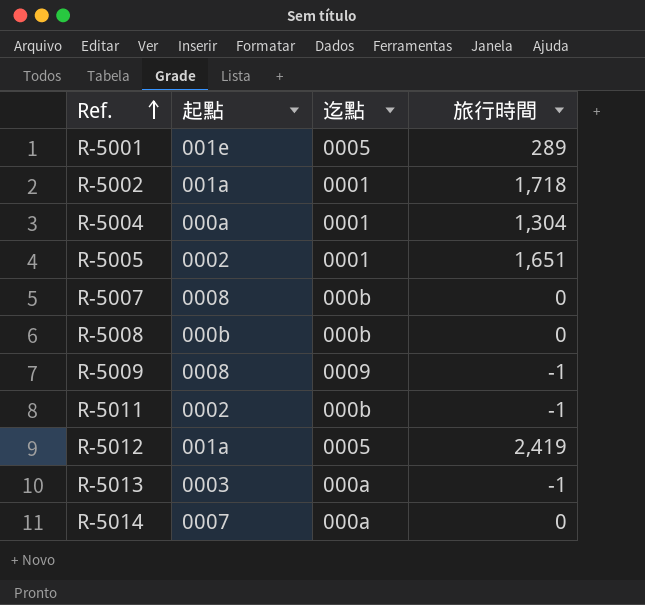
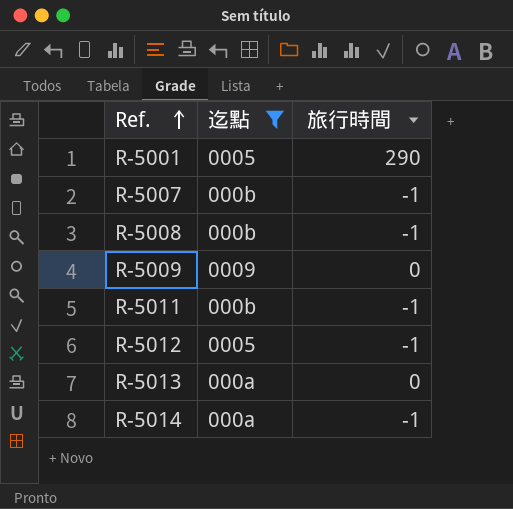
filter: none -> 迄點 != 0001
column 起點 | position: 2 -> none
R-5001 | 旅行時間: 289 -> 290
R-5007 | 旅行時間: 0 -> -1
R-5008 | 旅行時間: 0 -> -1
R-5009 | 旅行時間: -1 -> 0
R-5012 | 旅行時間: 2,419 -> -1
R-5013 | 旅行時間: -1 -> 0
R-5014 | 旅行時間: 0 -> -1

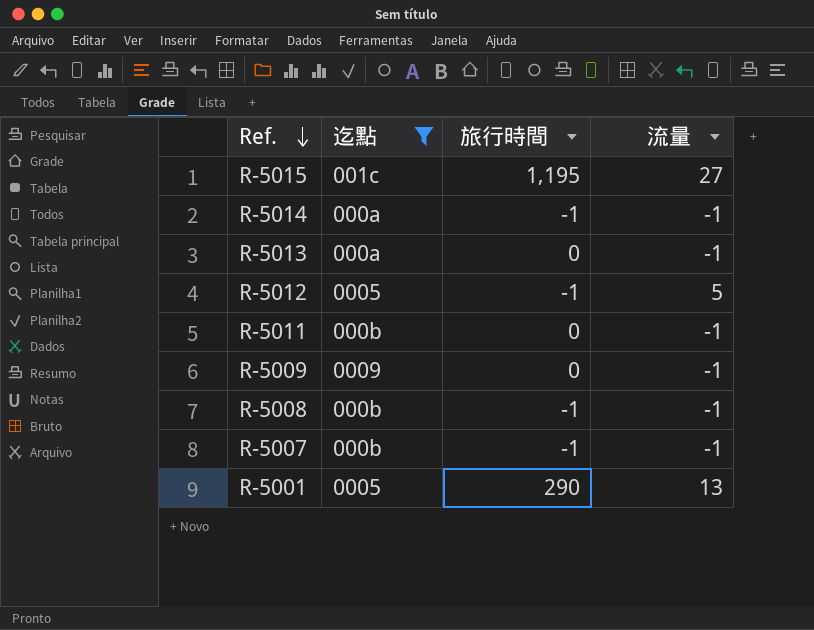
row order: Ref. ascending -> Ref. descending
column 流量 | position: none -> 4
row R-5015: none -> 001c | 1,195 | 27
R-5011 | 旅行時間: -1 -> 0

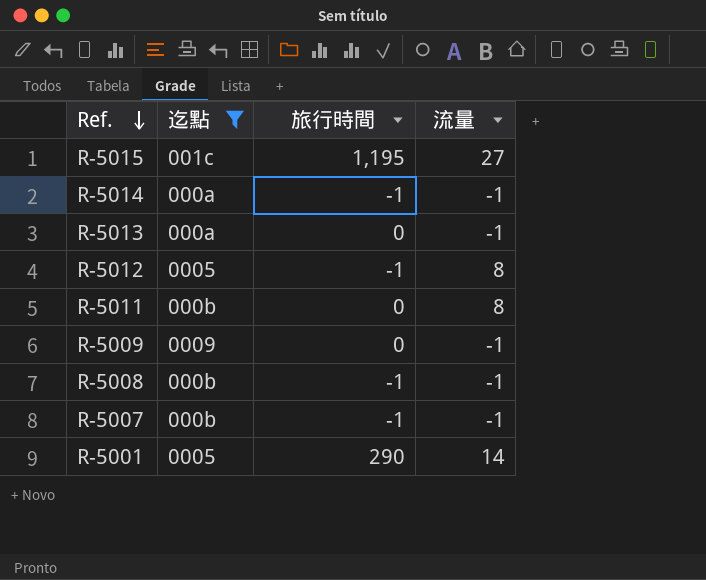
R-5012 | 流量: 5 -> 8
R-5011 | 流量: -1 -> 8
R-5001 | 流量: 13 -> 14

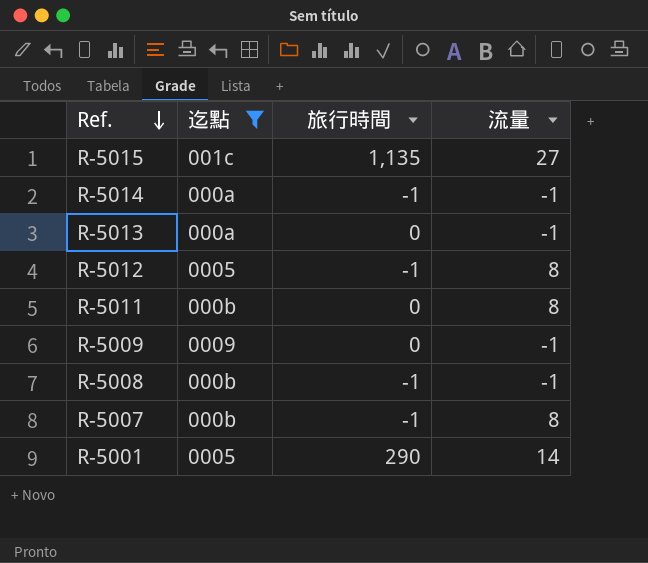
R-5015 | 旅行時間: 1,195 -> 1,135
R-5007 | 流量: -1 -> 8

